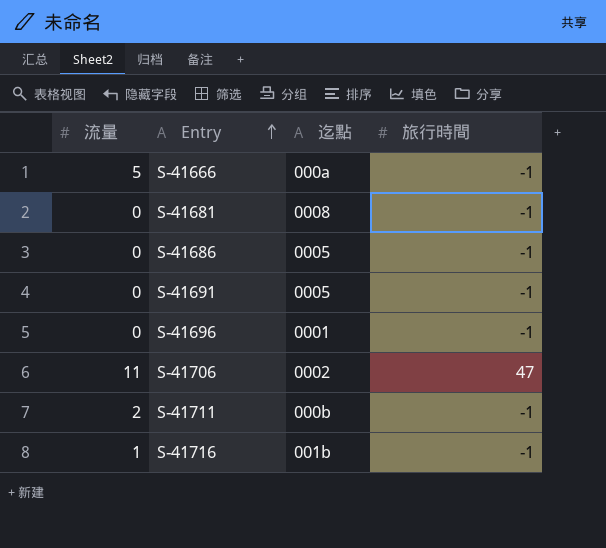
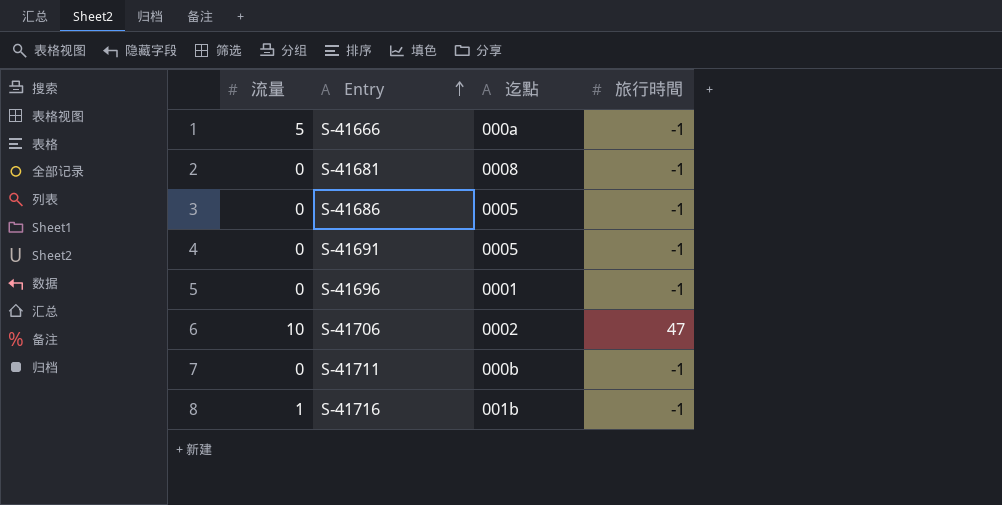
S-41706 | 流量: 11 -> 10
S-41711 | 流量: 2 -> 0

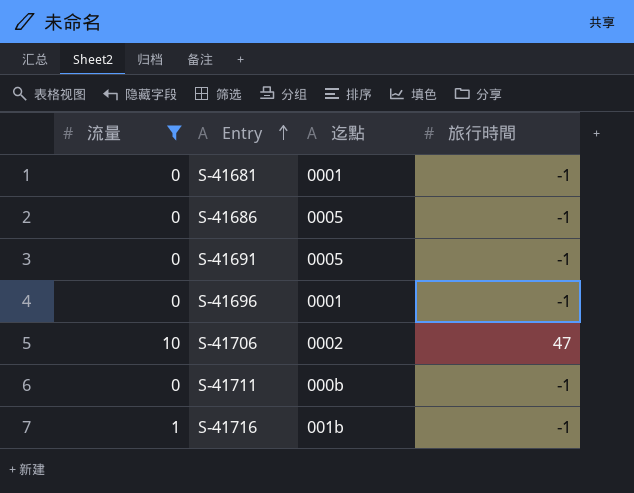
filter: none -> 流量 != 5
S-41681 | 迄點: 0008 -> 0001

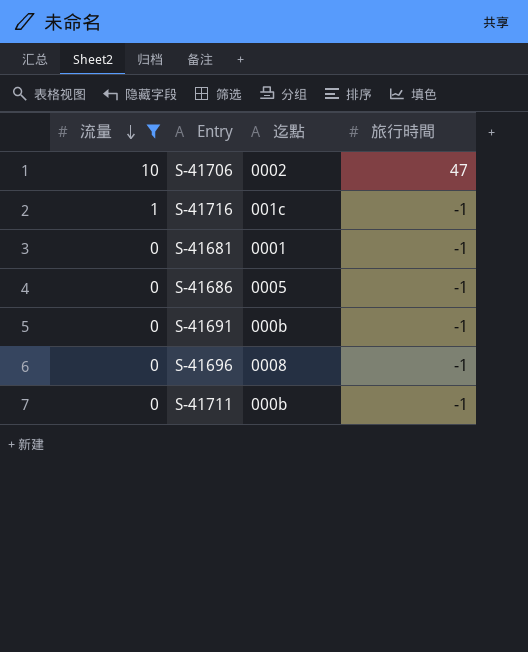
row order: Entry ascending -> 流量 descending
S-41716 | 迄點: 001b -> 001c
S-41691 | 迄點: 0005 -> 000b
S-41696 | 迄點: 0001 -> 0008

